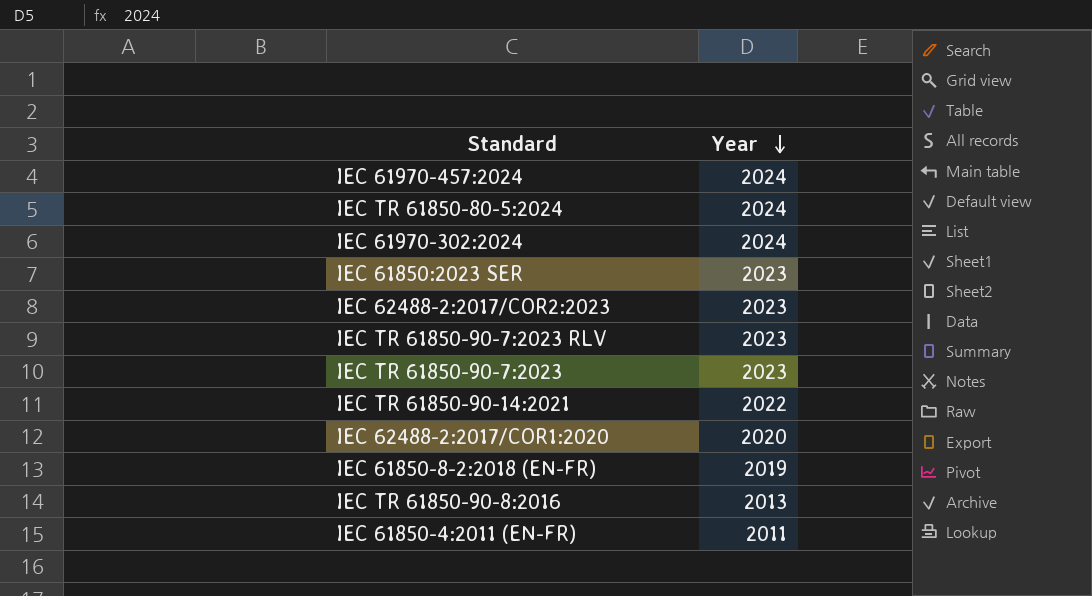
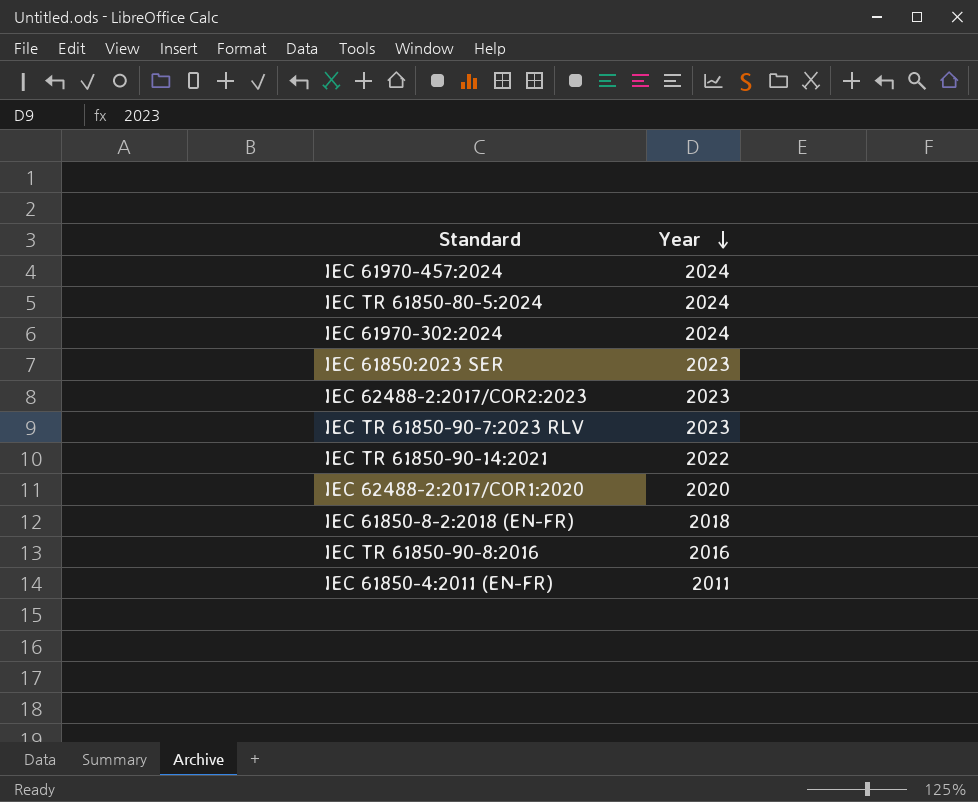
row IEC TR 61850-90-7:2023: 2023 -> none
IEC 61850-8-2:2018 (EN-FR) | Year: 2019 -> 2018
IEC TR 61850-90-8:2016 | Year: 2013 -> 2016

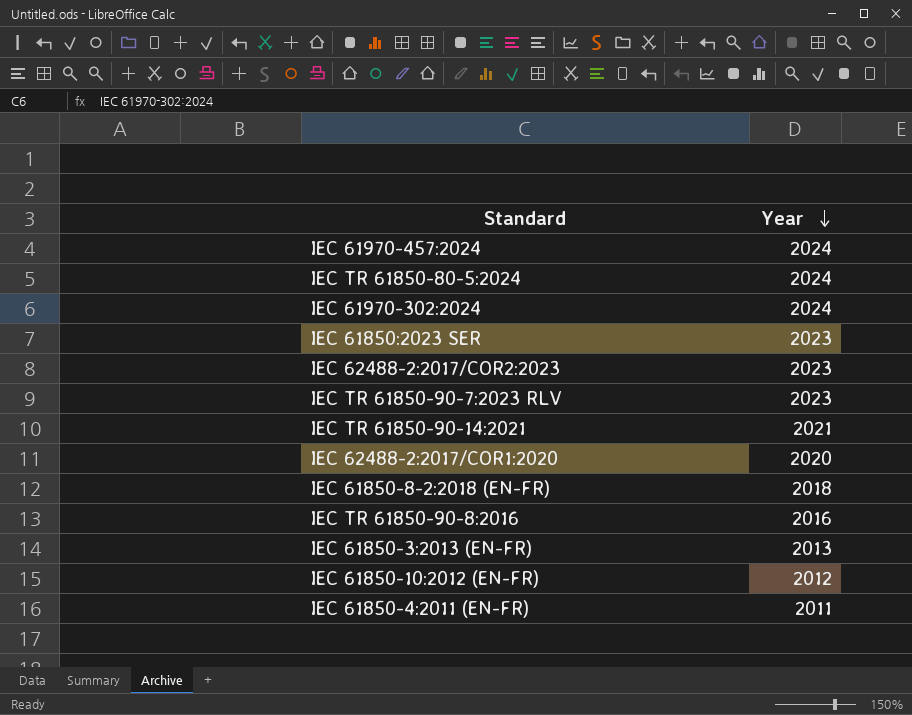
IEC TR 61850-90-14:2021 | Year: 2022 -> 2021
row IEC 61850-3:2013 (EN-FR): none -> 2013
row IEC 61850-10:2012 (EN-FR): none -> 2012

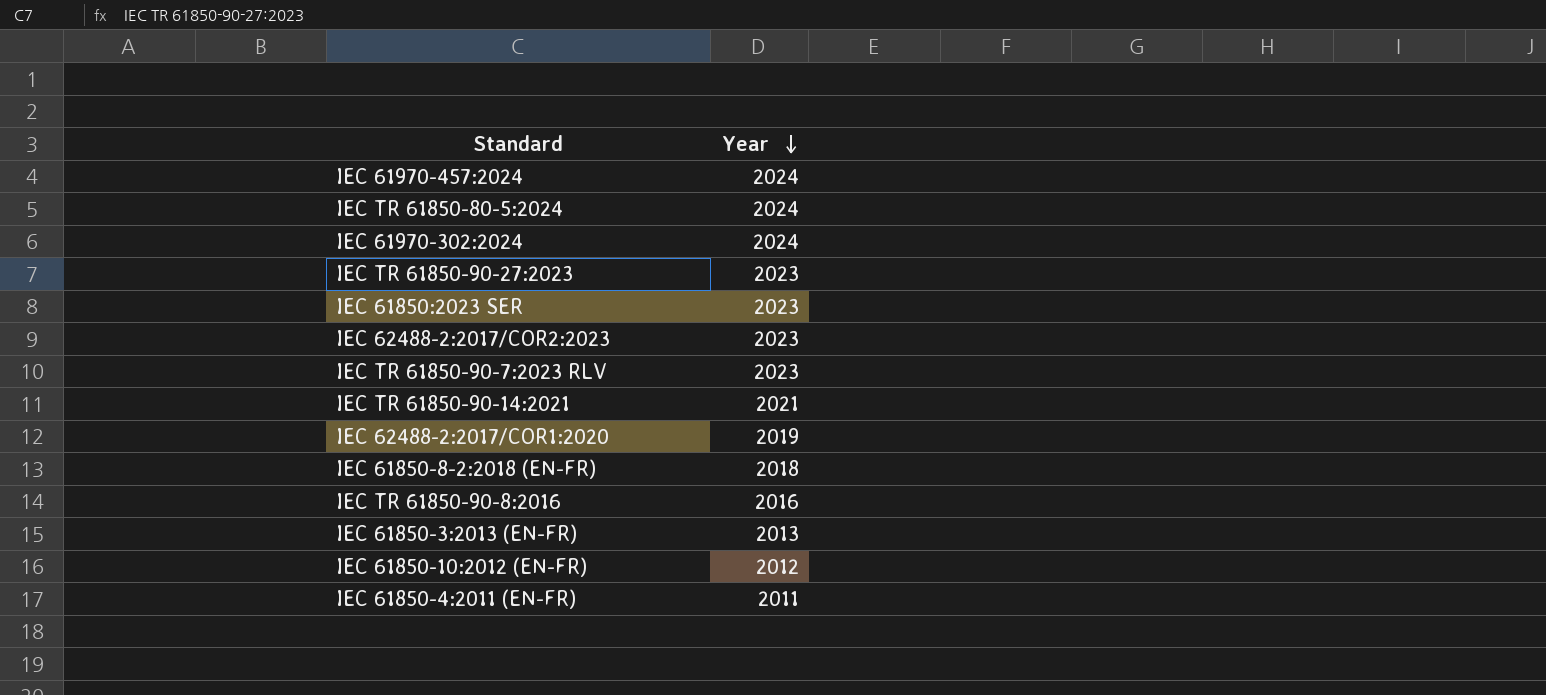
row IEC TR 61850-90-27:2023: none -> 2023
IEC 62488-2:2017/COR1:2020 | Year: 2020 -> 2019

